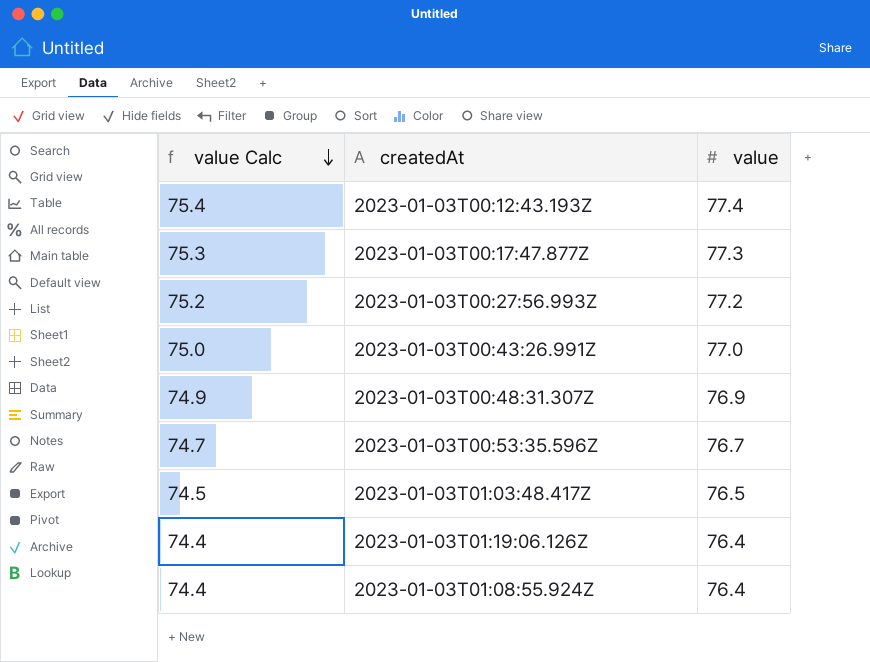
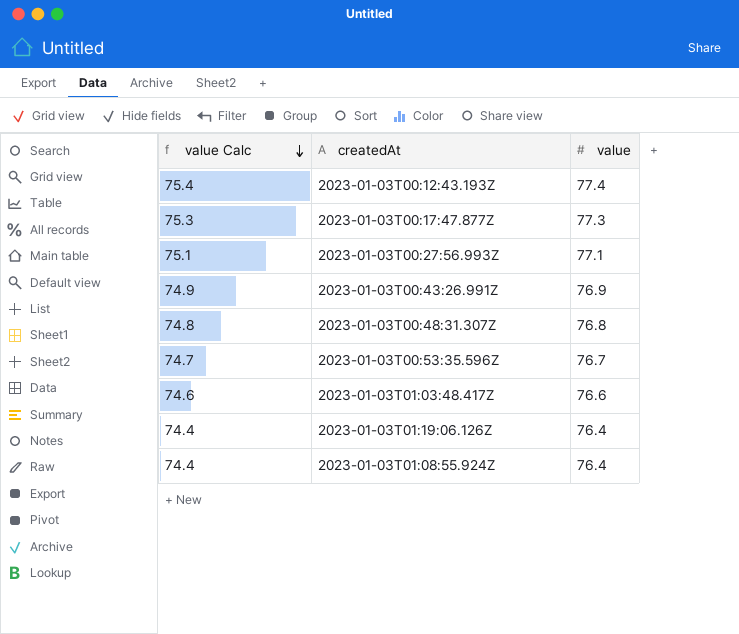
2023-01-03T00:27:56.993Z | value Calc: 75.2 -> 75.1
2023-01-03T00:27:56.993Z | value: 77.2 -> 77.1
2023-01-03T00:43:26.991Z | value Calc: 75.0 -> 74.9
2023-01-03T00:43:26.991Z | value: 77.0 -> 76.9
2023-01-03T00:48:31.307Z | value Calc: 74.9 -> 74.8
2023-01-03T00:48:31.307Z | value: 76.9 -> 76.8
2023-01-03T01:03:48.417Z | value Calc: 74.5 -> 74.6
2023-01-03T01:03:48.417Z | value: 76.5 -> 76.6

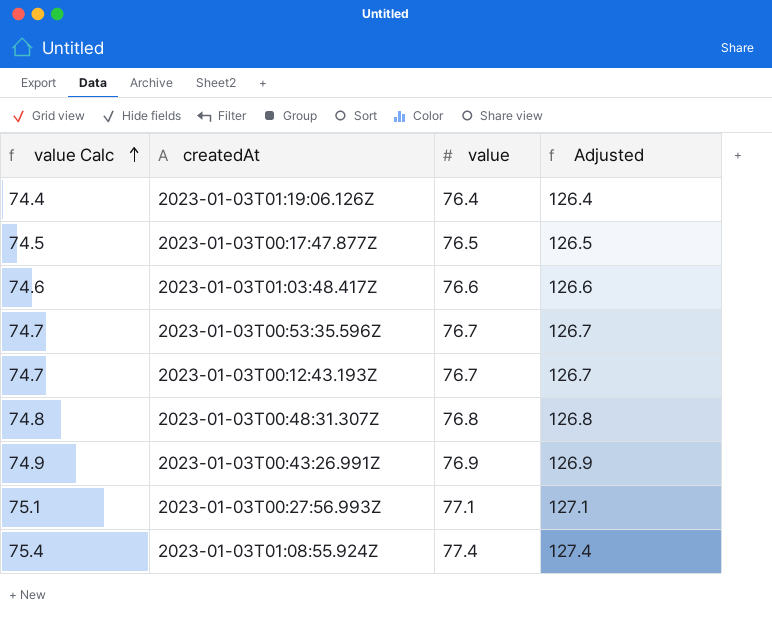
row order: value Calc descending -> value Calc ascending
column Adjusted | formula: none -> [value] + 50
2023-01-03T00:17:47.877Z | value Calc: 75.3 -> 74.5
2023-01-03T00:17:47.877Z | value: 77.3 -> 76.5
2023-01-03T00:12:43.193Z | value Calc: 75.4 -> 74.7
2023-01-03T00:12:43.193Z | value: 77.4 -> 76.7
2023-01-03T01:08:55.924Z | value Calc: 74.4 -> 75.4
2023-01-03T01:08:55.924Z | value: 76.4 -> 77.4

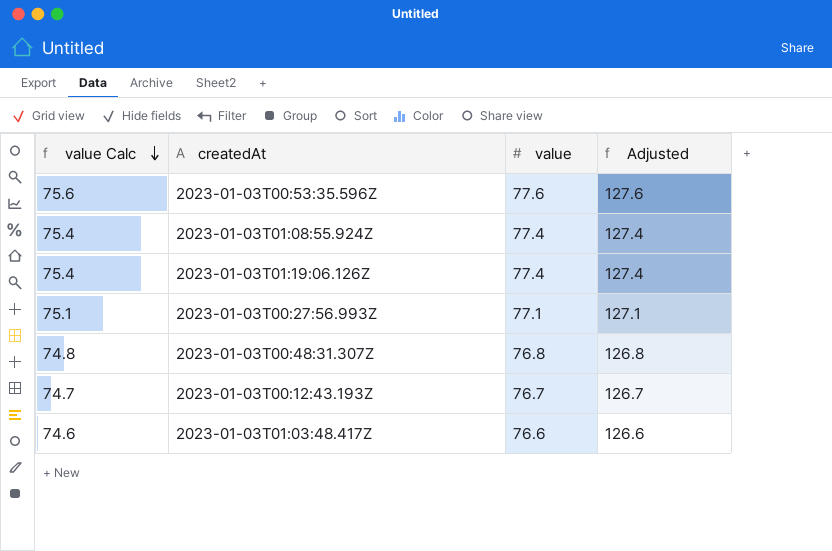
row order: value Calc ascending -> value Calc descending
row 2023-01-03T00:17:47.877Z: 74.5 | 76.5 | 126.5 -> none
row 2023-01-03T00:43:26.991Z: 74.9 | 76.9 | 126.9 -> none
2023-01-03T00:53:35.596Z | value Calc: 74.7 -> 75.6
2023-01-03T00:53:35.596Z | value: 76.7 -> 77.6
2023-01-03T00:53:35.596Z | Adjusted: 126.7 -> 127.6
2023-01-03T01:19:06.126Z | value Calc: 74.4 -> 75.4
2023-01-03T01:19:06.126Z | value: 76.4 -> 77.4
2023-01-03T01:19:06.126Z | Adjusted: 126.4 -> 127.4

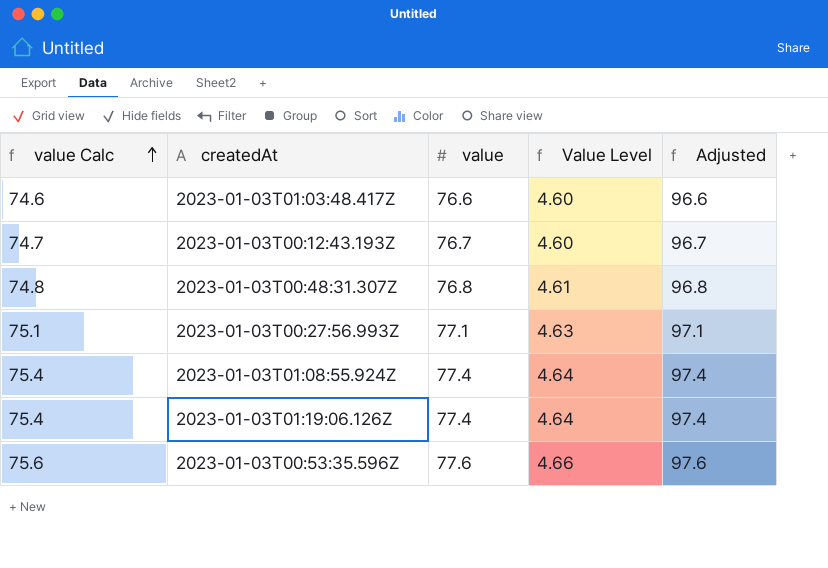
row order: value Calc descending -> value Calc ascending
column Value Level | formula: none -> [value] * 0.06
column Adjusted | formula: [value] + 50 -> [value] + 20

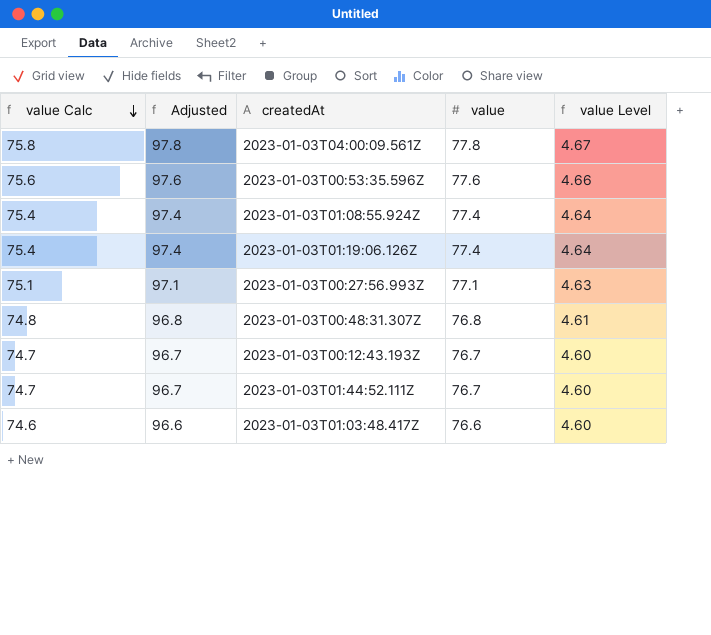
row order: value Calc ascending -> value Calc descending
column Adjusted | position: 5 -> 2
column name: Value Level -> value Level
row 2023-01-03T04:00:09.561Z: none -> 75.8 | 97.8 | 77.8 | 4.67
row 2023-01-03T01:44:52.111Z: none -> 74.7 | 96.7 | 76.7 | 4.60

